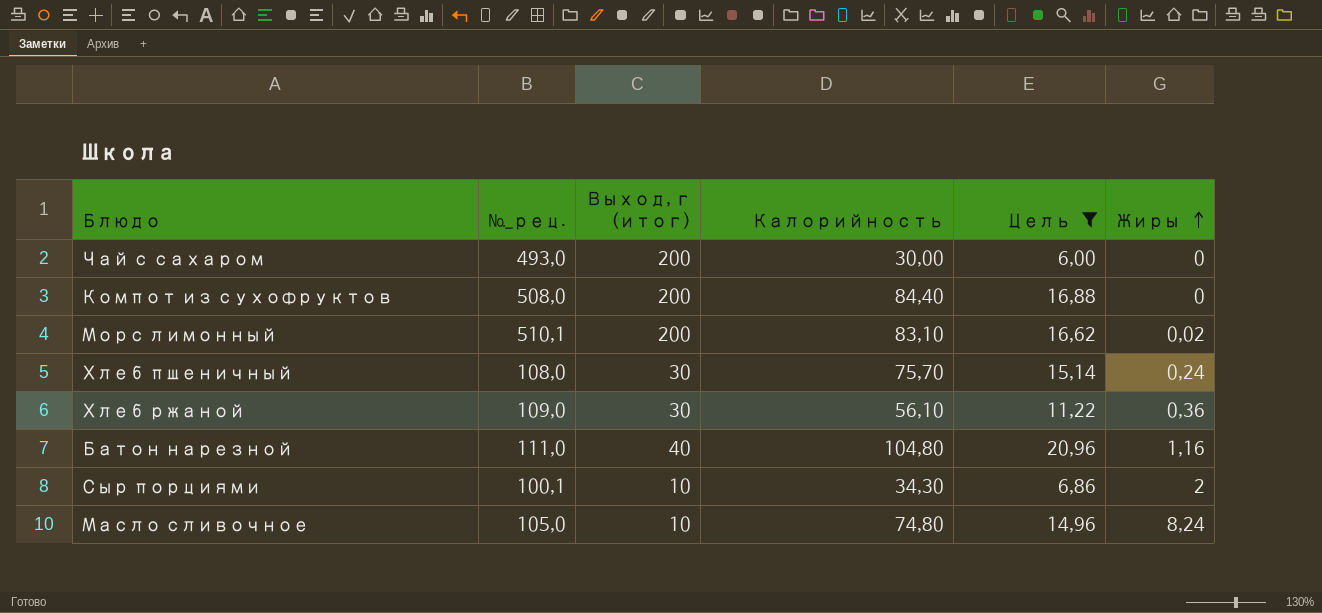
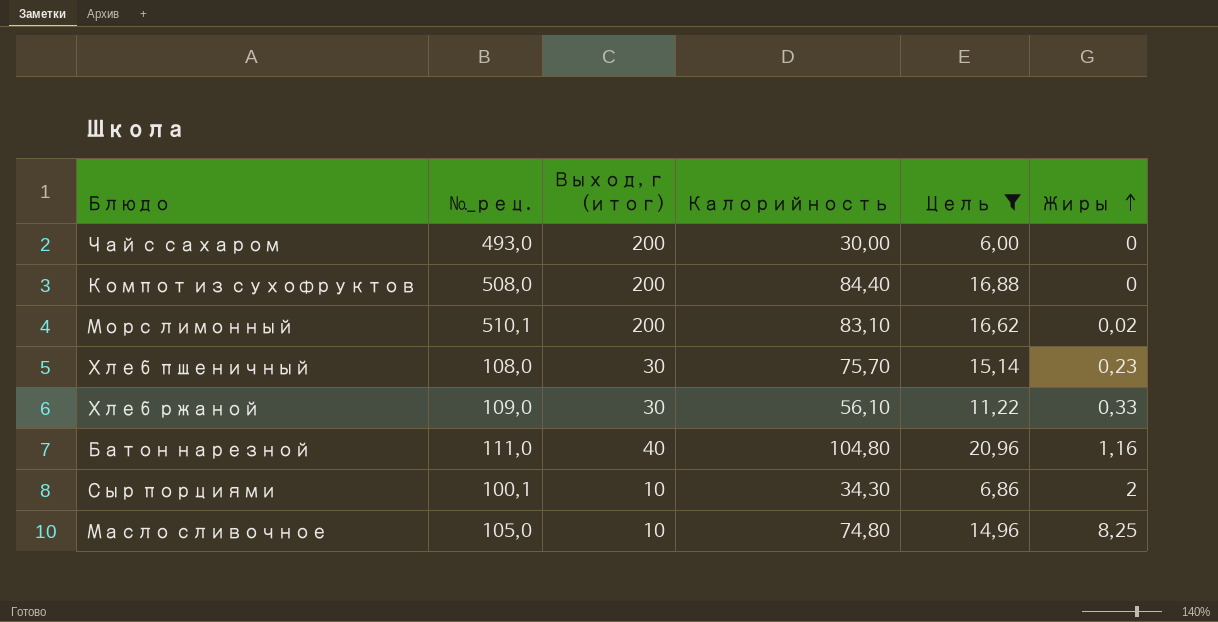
Хлеб пшеничный | Жиры: 0,24 -> 0,23
Хлеб ржаной | Жиры: 0,36 -> 0,33
Масло сливочное | Жиры: 8,24 -> 8,25

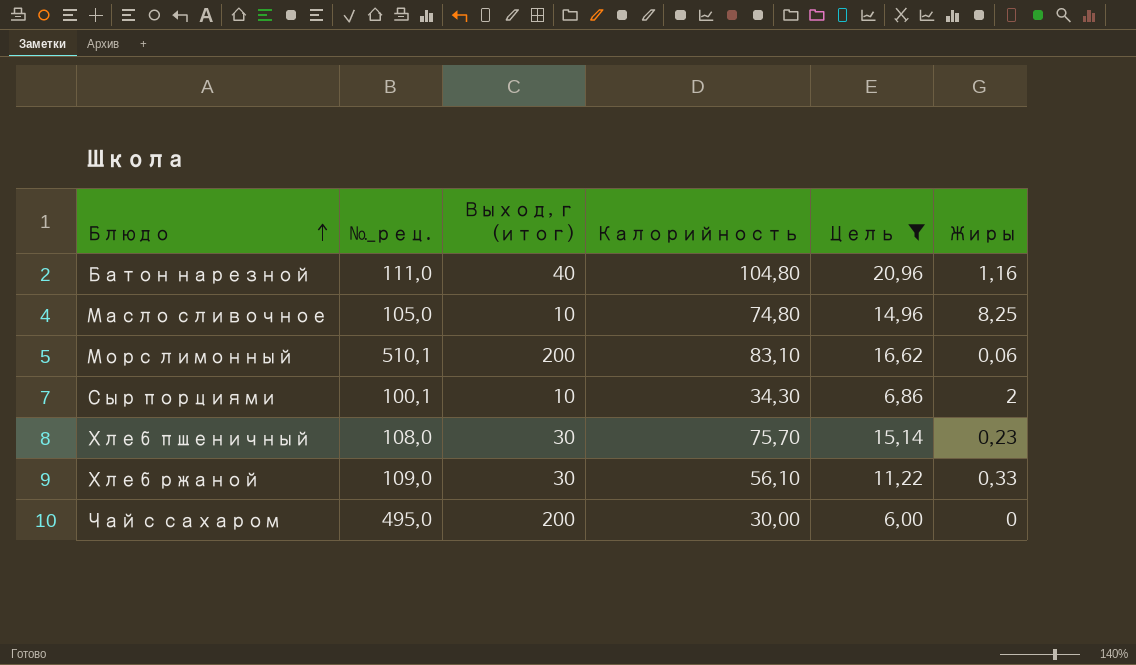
row order: Жиры ascending -> Блюдо ascending
row Компот из сухофруктов: 508,0 | 200 | 84,40 | 16,88 | 0 -> none
Морс лимонный | Жиры: 0,02 -> 0,06
Чай с сахаром | №_рец.: 493,0 -> 495,0

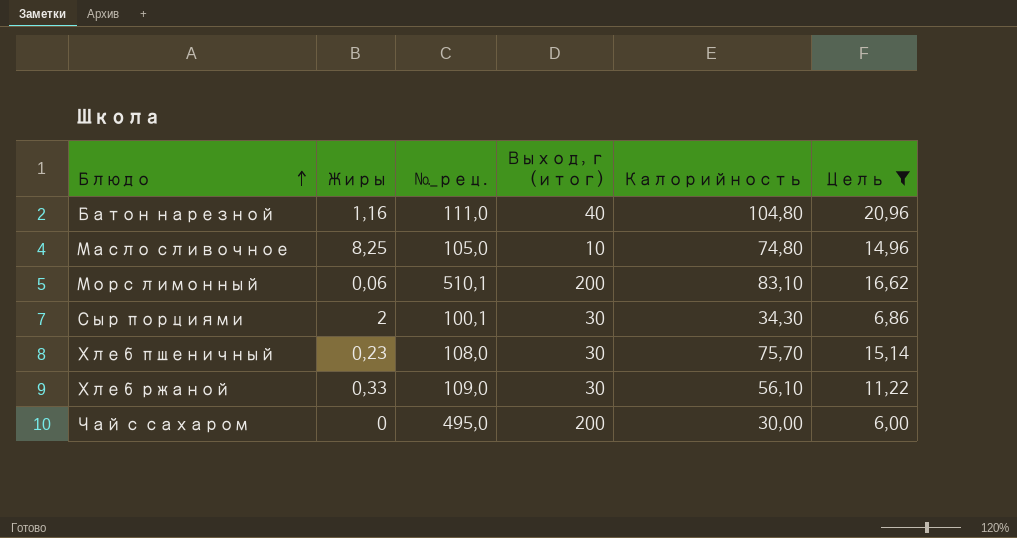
column Жиры | position: 6 -> 2
Сыр порциями | Выход, г (итог): 10 -> 30

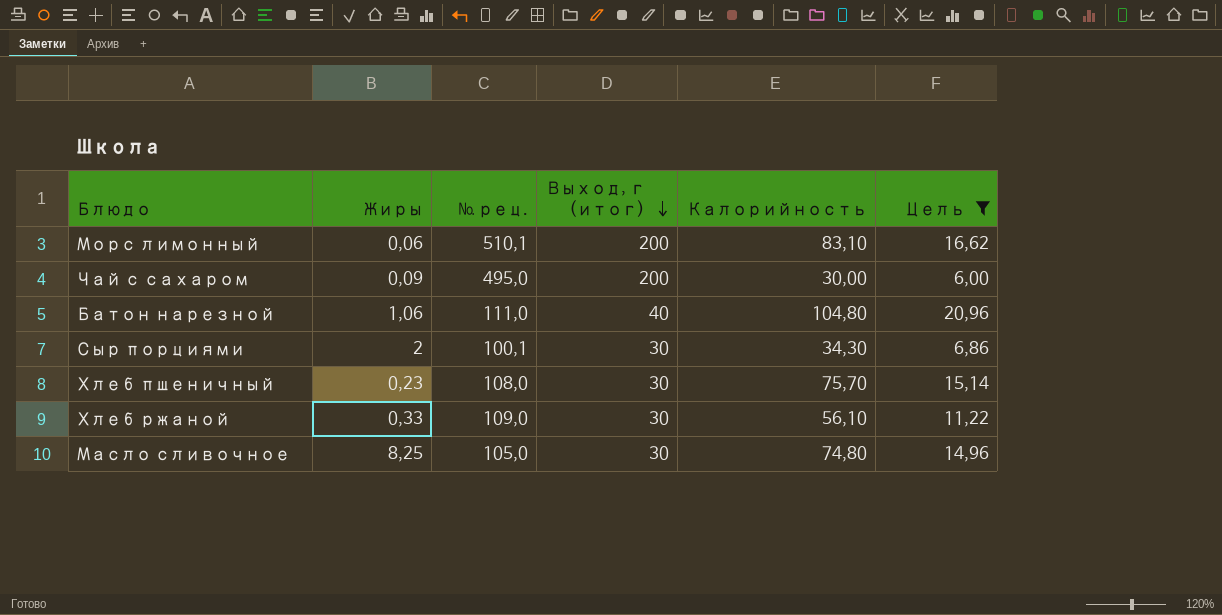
row order: Блюдо ascending -> Выход, г (итог) descending
column name: №_рец. -> № рец.
Чай с сахаром | Жиры: 0 -> 0,09
Батон нарезной | Жиры: 1,16 -> 1,06
Масло сливочное | Выход, г (итог): 10 -> 30

